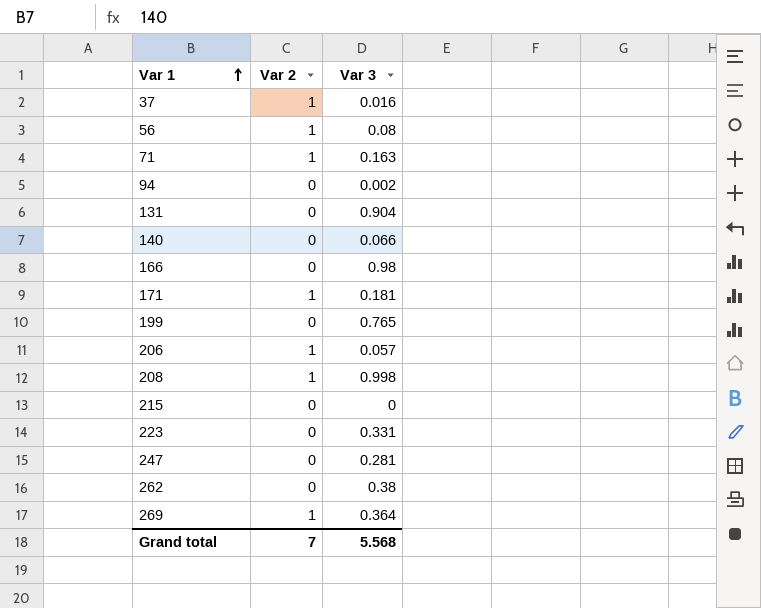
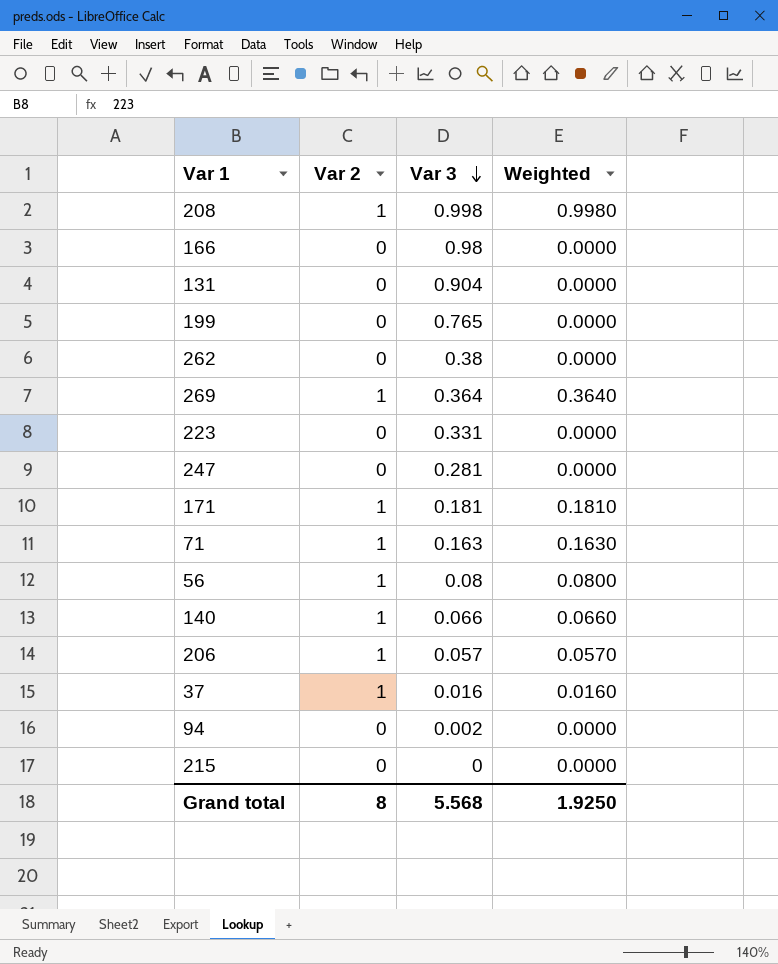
row order: Var 1 ascending -> Var 3 descending
column Weighted | formula: none -> [Var 2] * [Var 3]
140 | Var 2: 0 -> 1
Grand total | Var 2: 7 -> 8

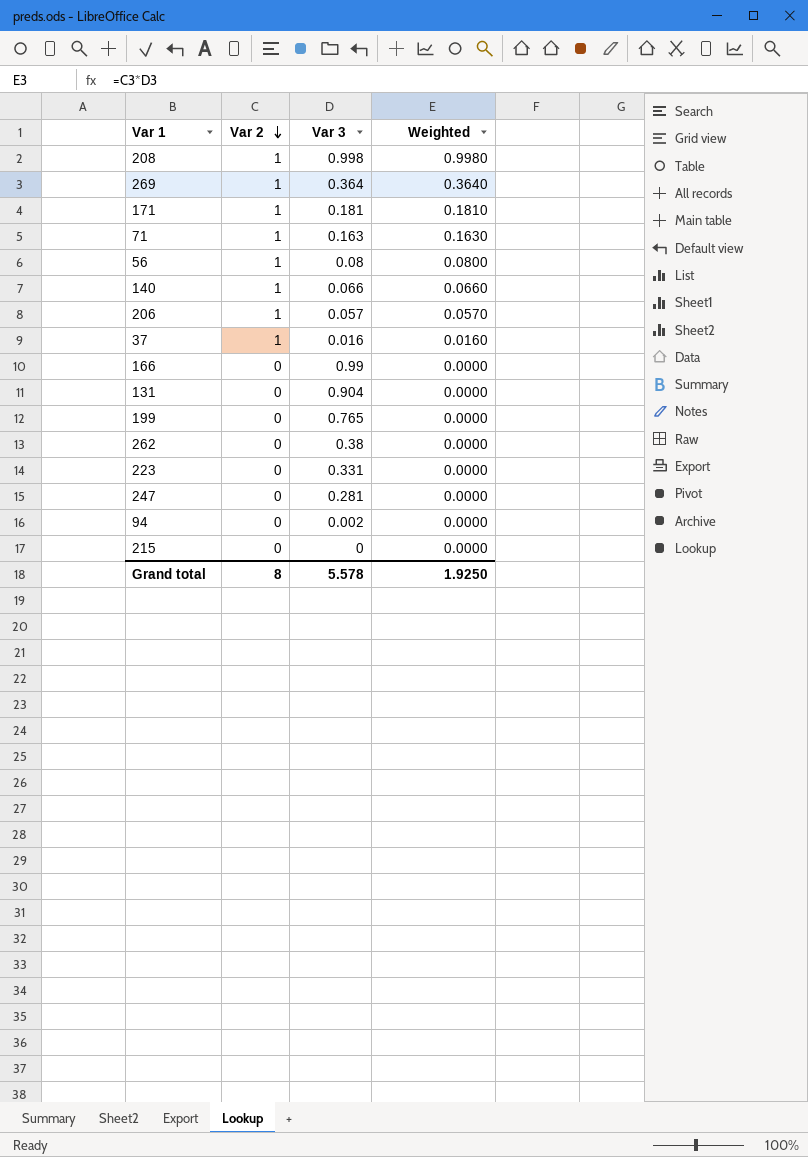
row order: Var 3 descending -> Var 2 descending
166 | Var 3: 0.98 -> 0.99
Grand total | Var 3: 5.568 -> 5.578

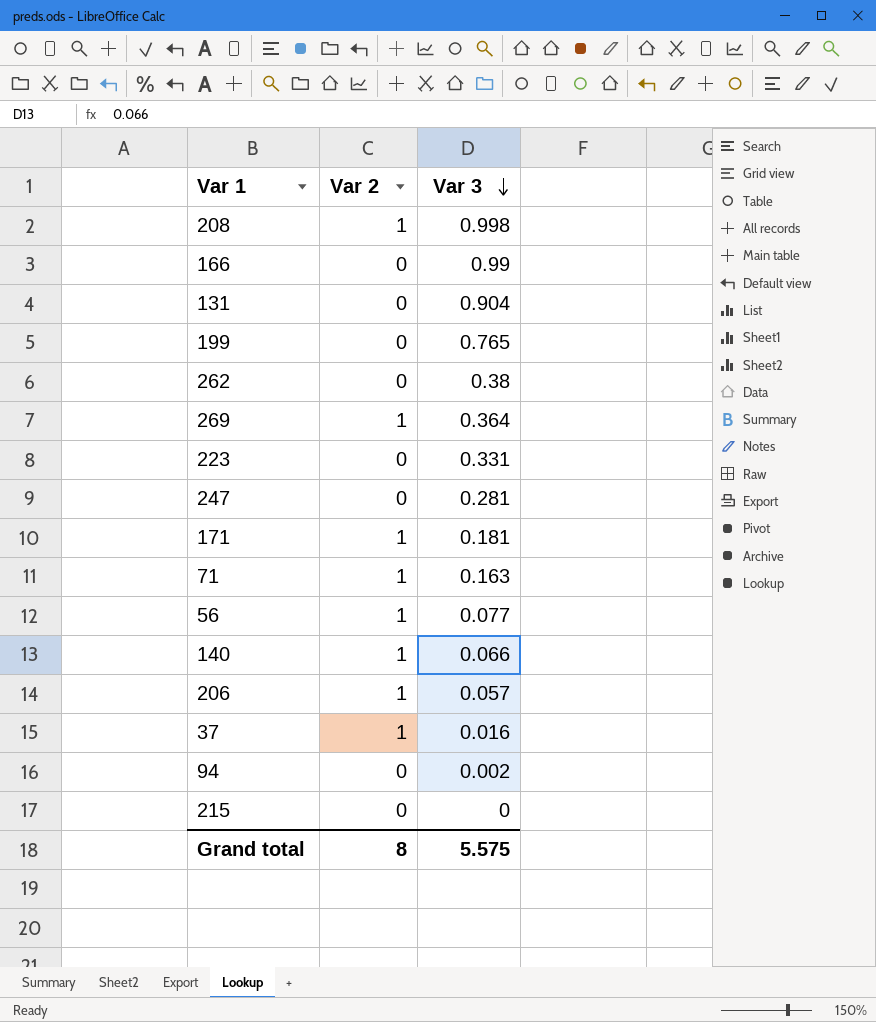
row order: Var 2 descending -> Var 3 descending
column Weighted | formula: [Var 2] * [Var 3] -> none
56 | Var 3: 0.08 -> 0.077
Grand total | Var 3: 5.578 -> 5.575

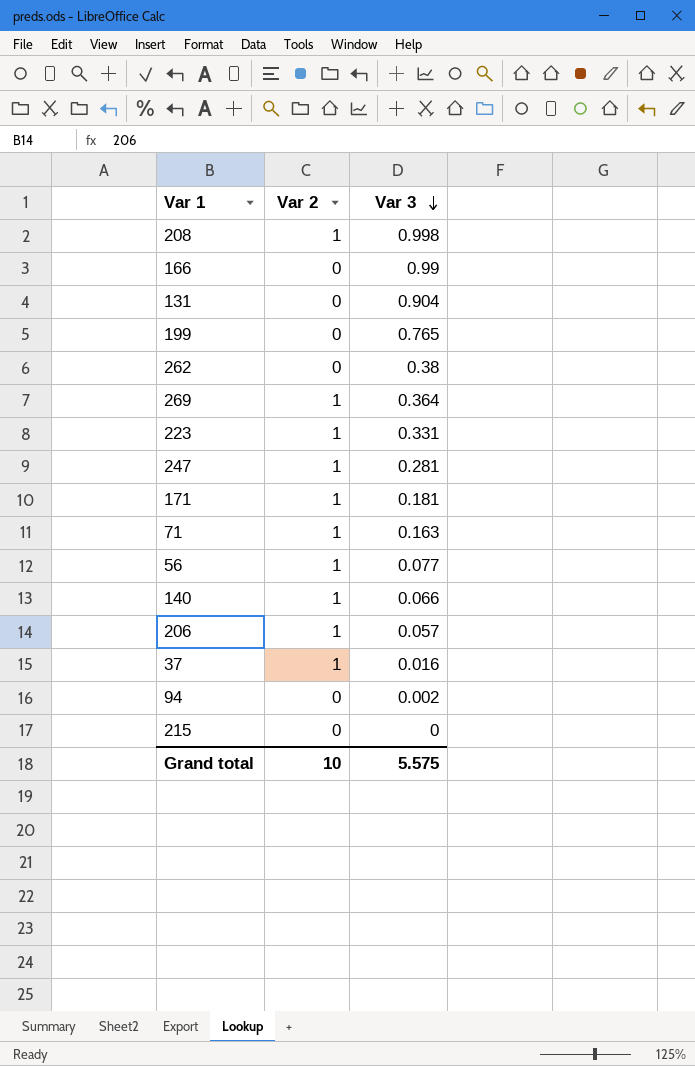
223 | Var 2: 0 -> 1
247 | Var 2: 0 -> 1
Grand total | Var 2: 8 -> 10

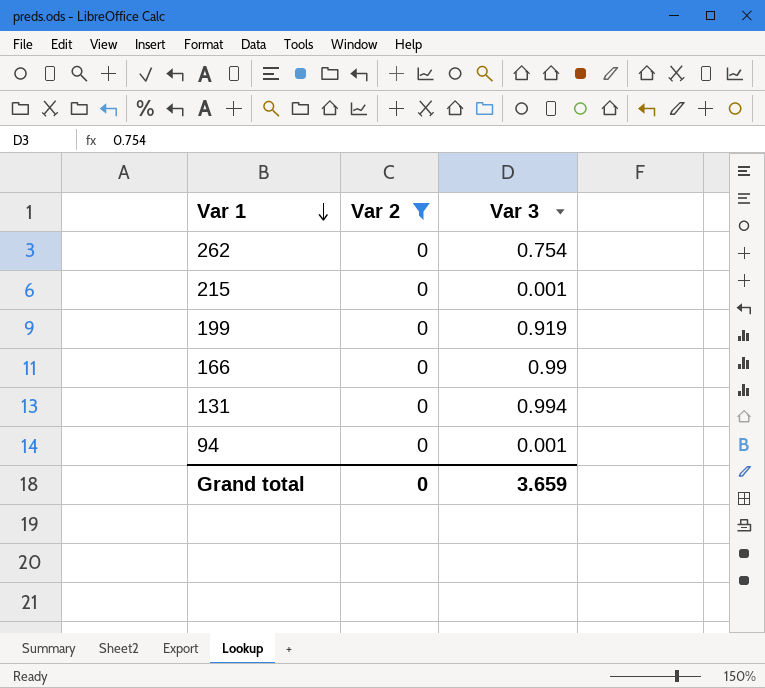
filter: none -> Var 2 = 0
row order: Var 3 descending -> Var 1 descending
262 | Var 3: 0.38 -> 0.754
215 | Var 3: 0 -> 0.001
199 | Var 3: 0.765 -> 0.919
131 | Var 3: 0.904 -> 0.994
94 | Var 3: 0.002 -> 0.001
Grand total | Var 2: 10 -> 0
Grand total | Var 3: 5.575 -> 3.659

